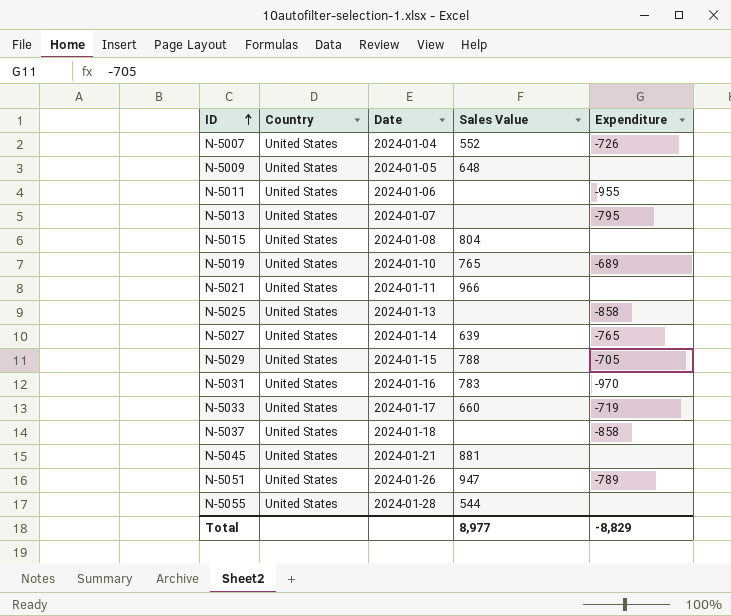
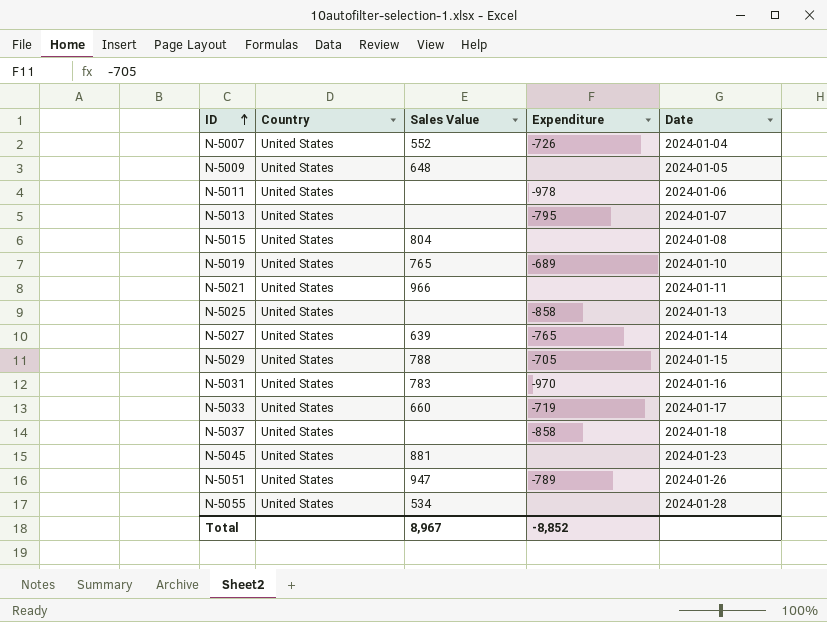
column Date | position: 3 -> 5
N-5011 | Expenditure: -955 -> -978
N-5045 | Date: 2024-01-21 -> 2024-01-23
N-5055 | Sales Value: 544 -> 534
Total | Sales Value: 8,977 -> 8,967
Total | Expenditure: -8,829 -> -8,852

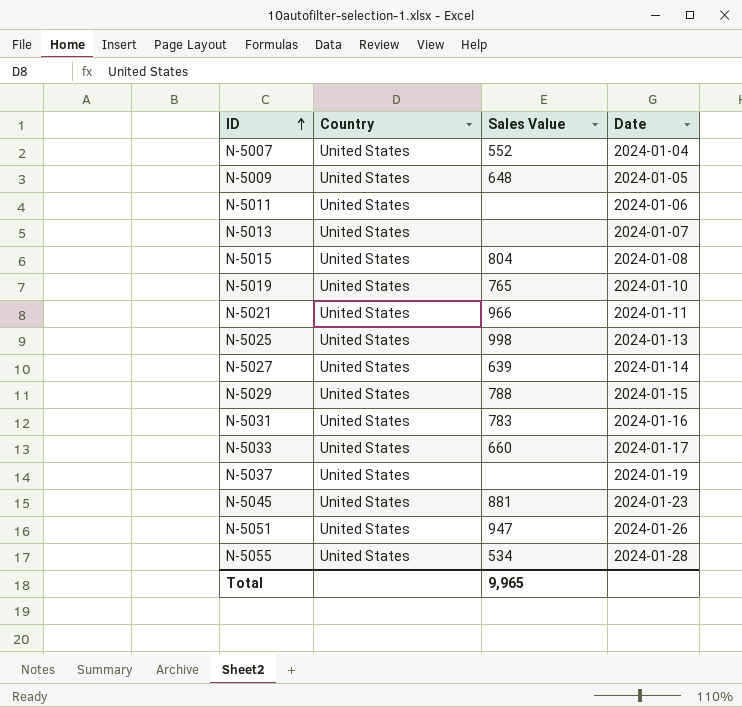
column Expenditure | position: 4 -> none
N-5025 | Sales Value: none -> 998
N-5037 | Date: 2024-01-18 -> 2024-01-19
Total | Sales Value: 8,967 -> 9,965

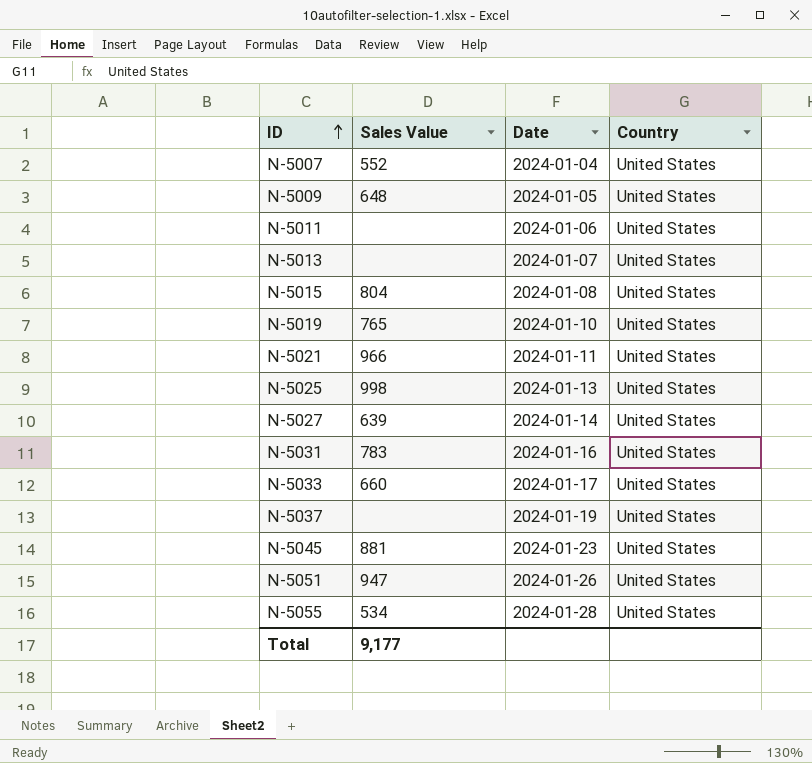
column Country | position: 2 -> 4
row N-5029: United States | 788 | 2024-01-15 -> none
Total | Sales Value: 9,965 -> 9,177

